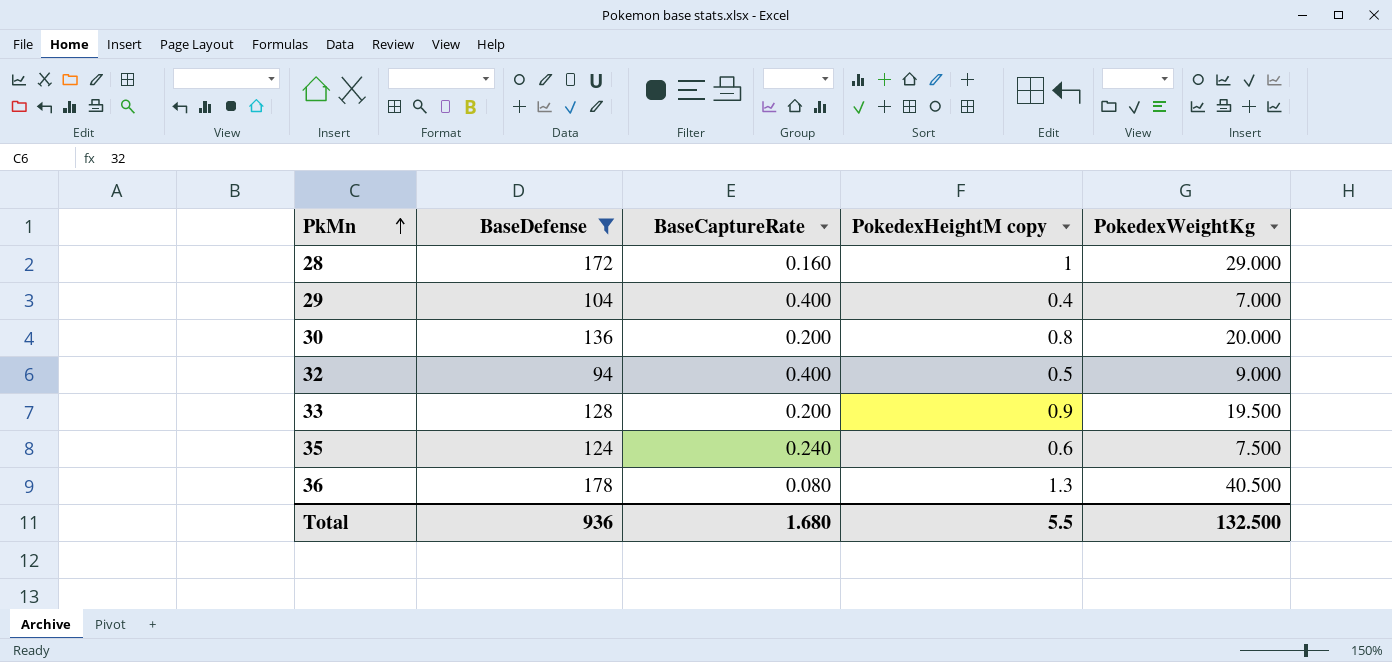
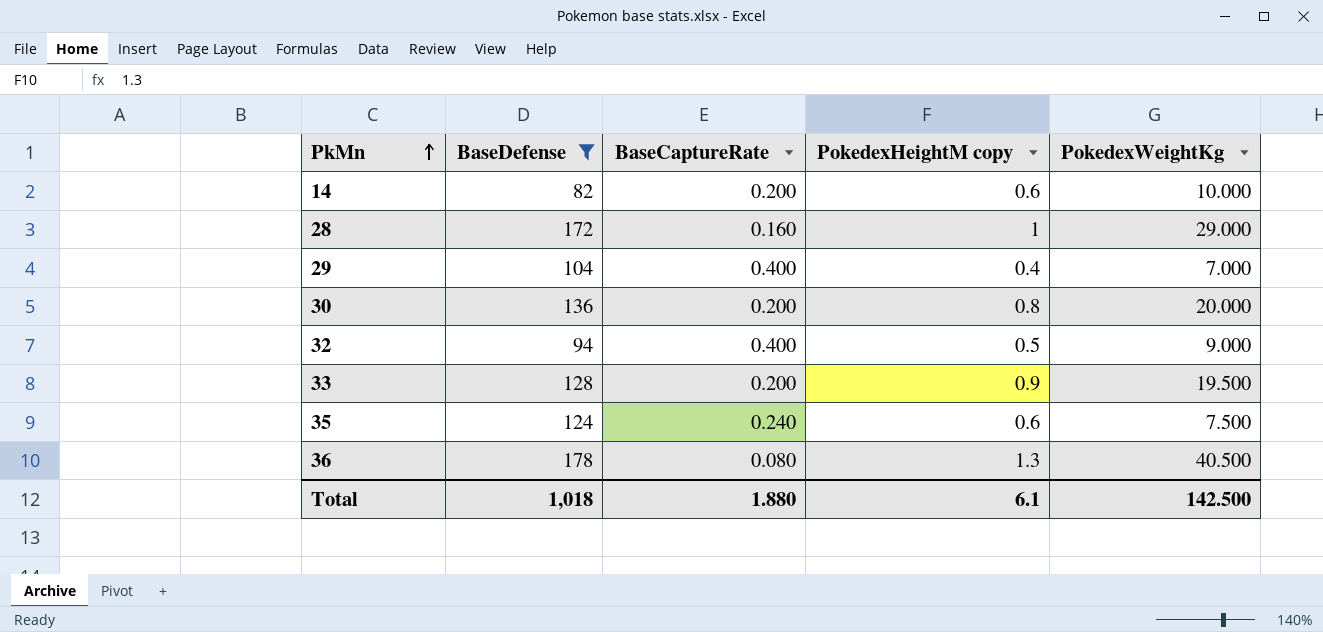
row 14: none -> 82 | 0.200 | 0.6 | 10.000
Total | BaseDefense: 936 -> 1,018
Total | BaseCaptureRate: 1.680 -> 1.880
Total | PokedexHeightM copy: 5.5 -> 6.1
Total | PokedexWeightKg: 132.500 -> 142.500

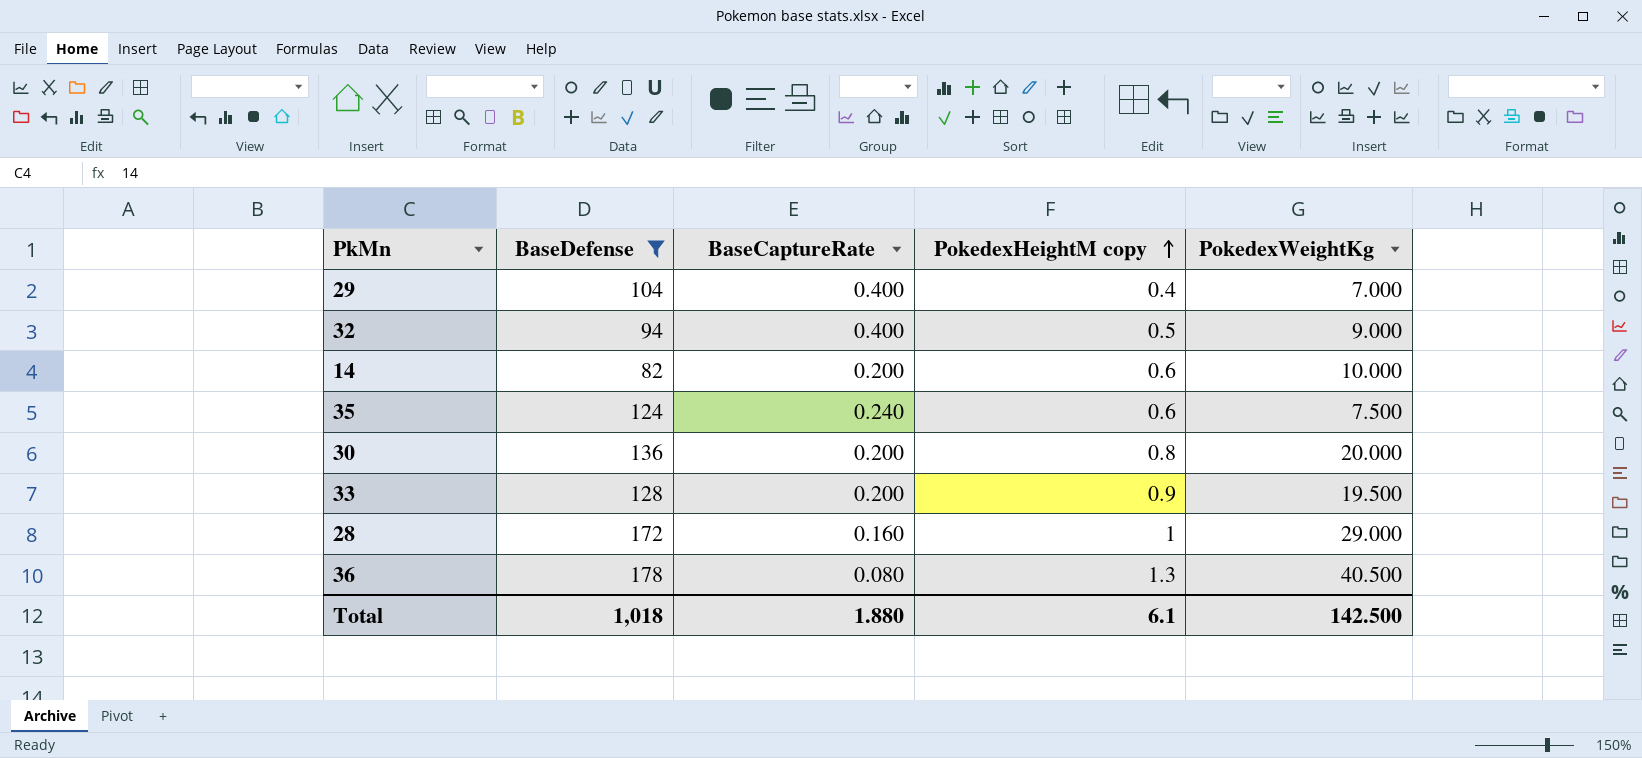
row order: PkMn ascending -> PokedexHeightM copy ascending

